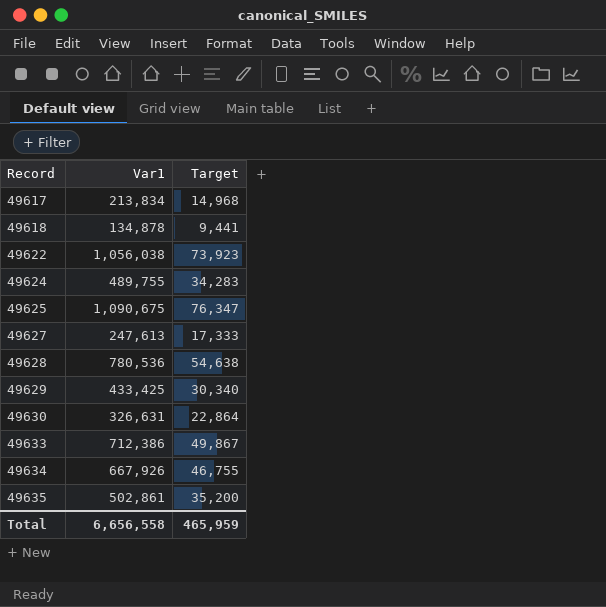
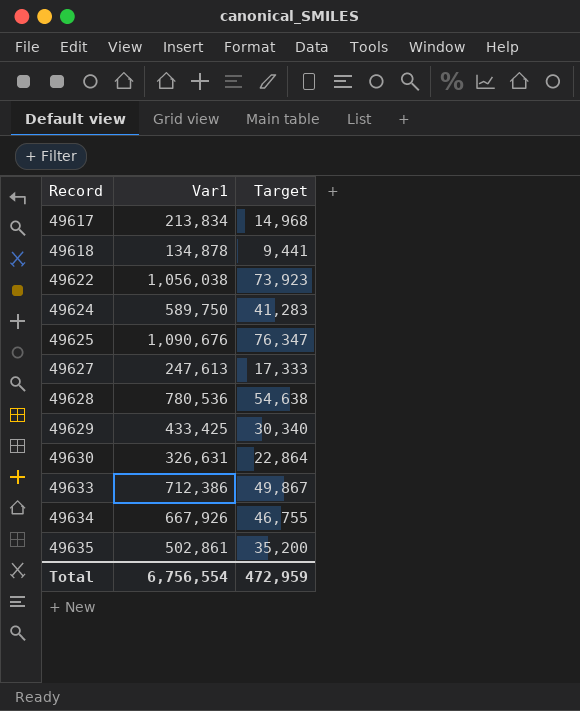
49624 | Var1: 489,755 -> 589,750
49624 | Target: 34,283 -> 41,283
49625 | Var1: 1,090,675 -> 1,090,676
Total | Var1: 6,656,558 -> 6,756,554
Total | Target: 465,959 -> 472,959

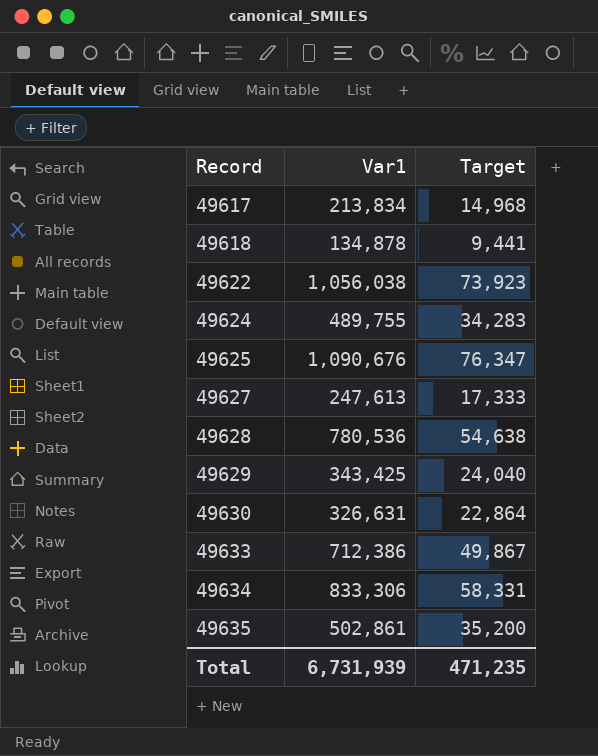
49624 | Var1: 589,750 -> 489,755
49624 | Target: 41,283 -> 34,283
49629 | Var1: 433,425 -> 343,425
49629 | Target: 30,340 -> 24,040
49634 | Var1: 667,926 -> 833,306
49634 | Target: 46,755 -> 58,331
Total | Var1: 6,756,554 -> 6,731,939
Total | Target: 472,959 -> 471,235

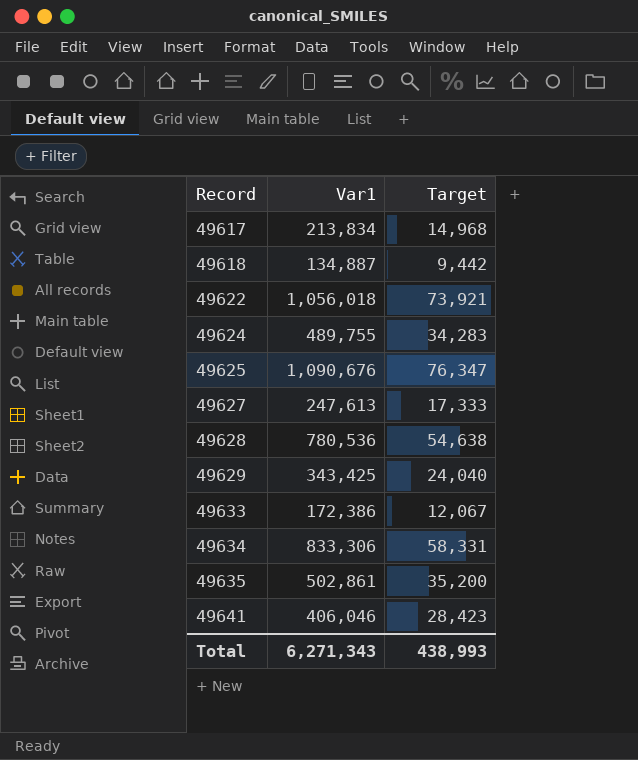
row 49630: 326,631 | 22,864 -> none
49618 | Var1: 134,878 -> 134,887
49618 | Target: 9,441 -> 9,442
49622 | Var1: 1,056,038 -> 1,056,018
49622 | Target: 73,923 -> 73,921
49633 | Var1: 712,386 -> 172,386
49633 | Target: 49,867 -> 12,067
row 49641: none -> 406,046 | 28,423
Total | Var1: 6,731,939 -> 6,271,343
Total | Target: 471,235 -> 438,993

